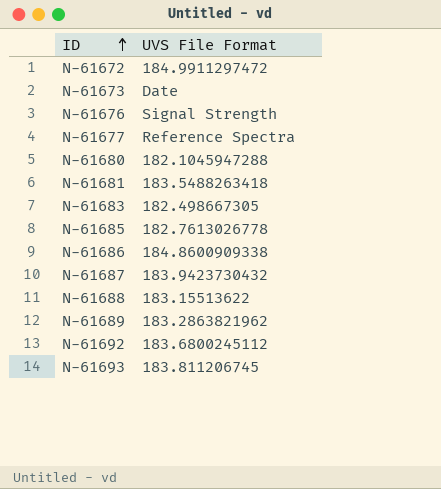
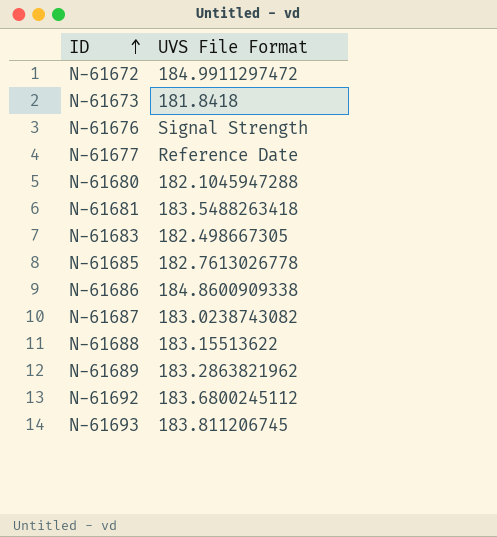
N-61673 | UVS File Format: Date -> 181.8418
N-61677 | UVS File Format: Reference Spectra -> Reference Date
N-61687 | UVS File Format: 183.9423730432 -> 183.0238743082

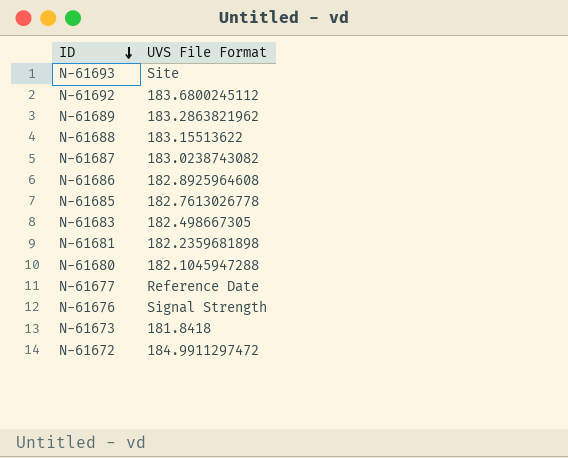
row order: ID ascending -> ID descending
N-61693 | UVS File Format: 183.811206745 -> Site
N-61686 | UVS File Format: 184.8600909338 -> 182.8925964608
N-61681 | UVS File Format: 183.5488263418 -> 182.2359681898

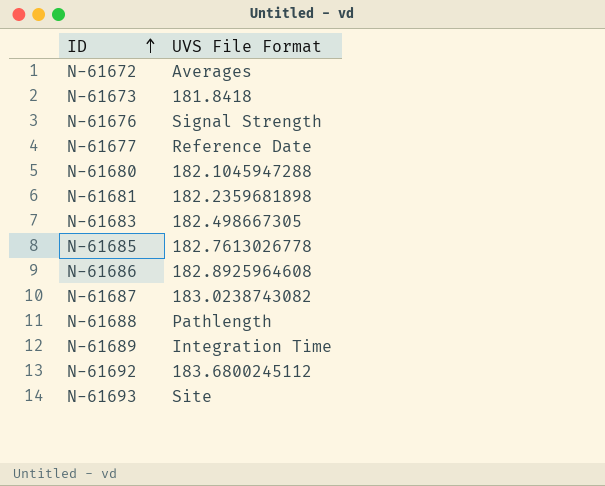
row order: ID descending -> ID ascending
N-61672 | UVS File Format: 184.9911297472 -> Averages
N-61688 | UVS File Format: 183.15513622 -> Pathlength
N-61689 | UVS File Format: 183.2863821962 -> Integration Time

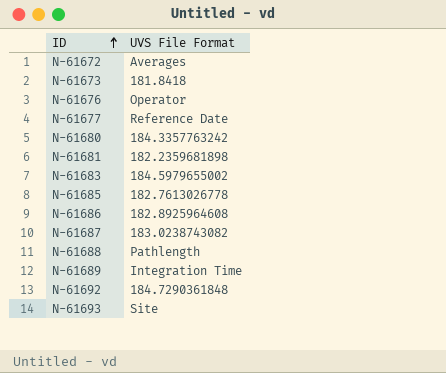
N-61676 | UVS File Format: Signal Strength -> Operator
N-61680 | UVS File Format: 182.1045947288 -> 184.3357763242
N-61683 | UVS File Format: 182.498667305 -> 184.5979655002
N-61692 | UVS File Format: 183.6800245112 -> 184.7290361848

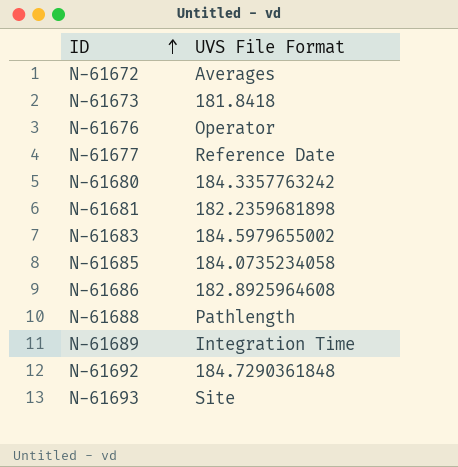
row N-61687: 183.0238743082 -> none
N-61685 | UVS File Format: 182.7613026778 -> 184.0735234058

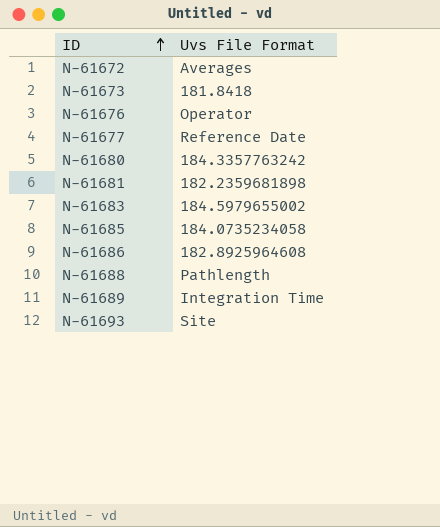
column name: UVS File Format -> Uvs File Format
row N-61692: 184.7290361848 -> none

